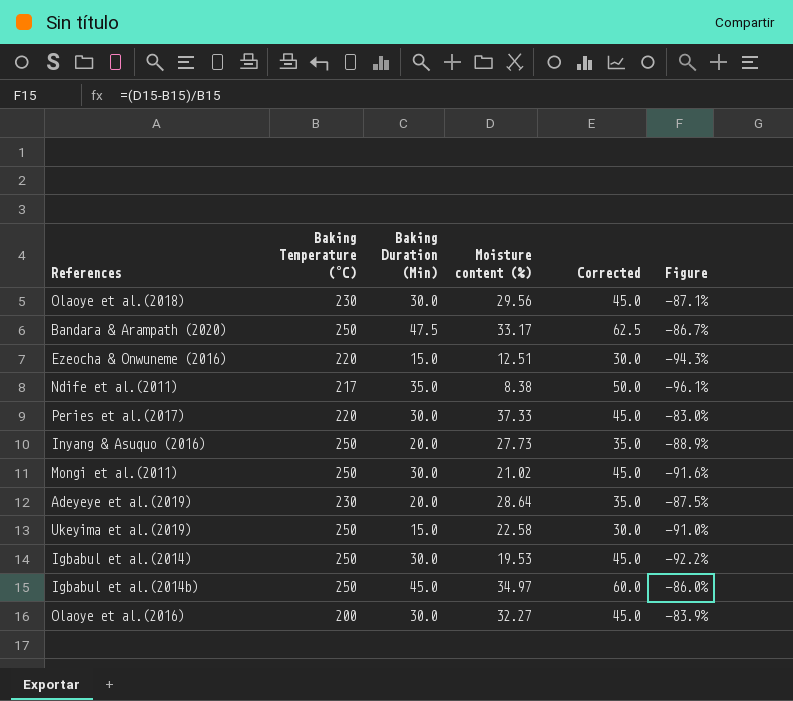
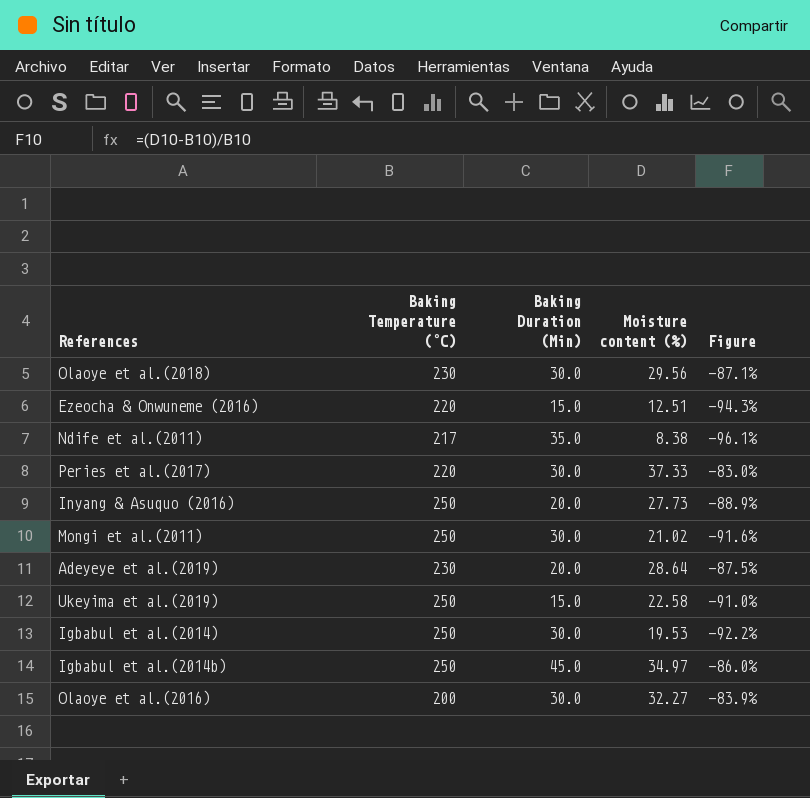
column Corrected | formula: [Baking Duration (Min)] + 15 -> none
row Bandara & Arampath (2020): 250 | 47.5 | 33.17 | 62.5 | -86.7% -> none

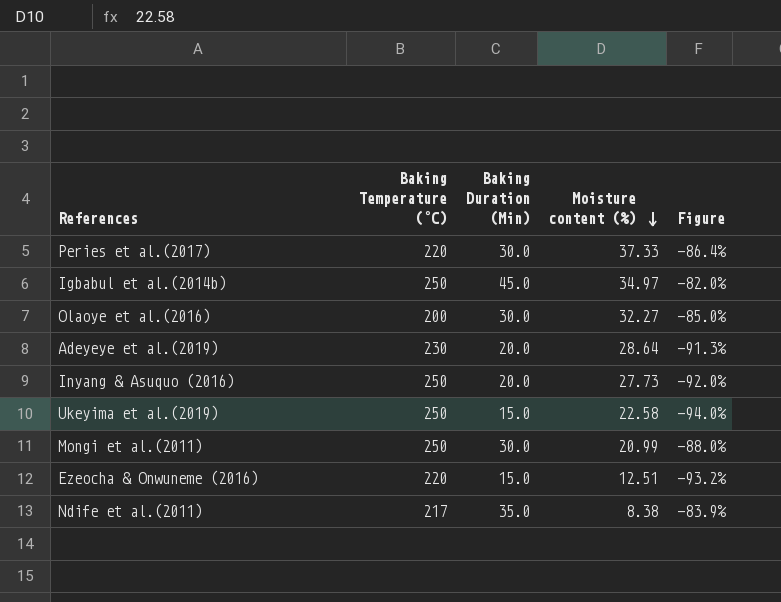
row order: none -> Moisture content (%) descending
column Figure | formula: ([Moisture content (%)] - [Baking Temperature (°C)]) / [Baking Temperature (°C)] -> ([Baking Duration (Min)] - [Baking Temperature (°C)]) / [Baking Temperature (°C)]
row Olaoye et al.(2018): 230 | 30.0 | 29.56 | -87.1% -> none
row Igbabul et al.(2014): 250 | 30.0 | 19.53 | -92.2% -> none
Mongi et al.(2011) | Moisture content (%): 21.02 -> 20.99

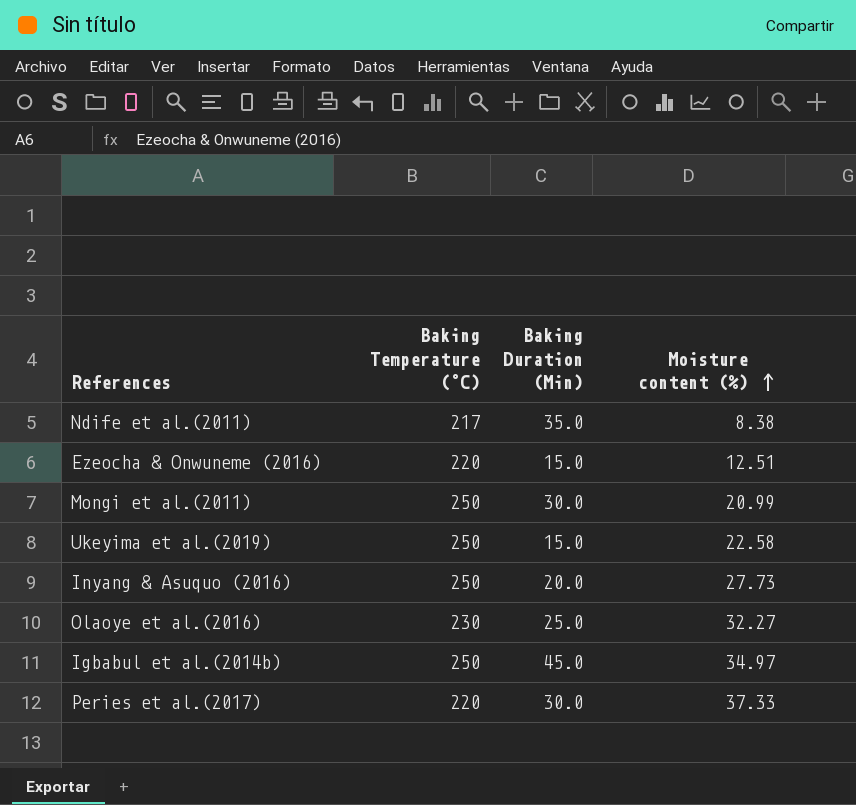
row order: Moisture content (%) descending -> Moisture content (%) ascending
column Figure | formula: ([Baking Duration (Min)] - [Baking Temperature (°C)]) / [Baking Temperature (°C)] -> none
row Adeyeye et al.(2019): 230 | 20.0 | 28.64 | -91.3% -> none
Olaoye et al.(2016) | Baking Temperature (°C): 200 -> 230
Olaoye et al.(2016) | Baking Duration (Min): 30.0 -> 25.0

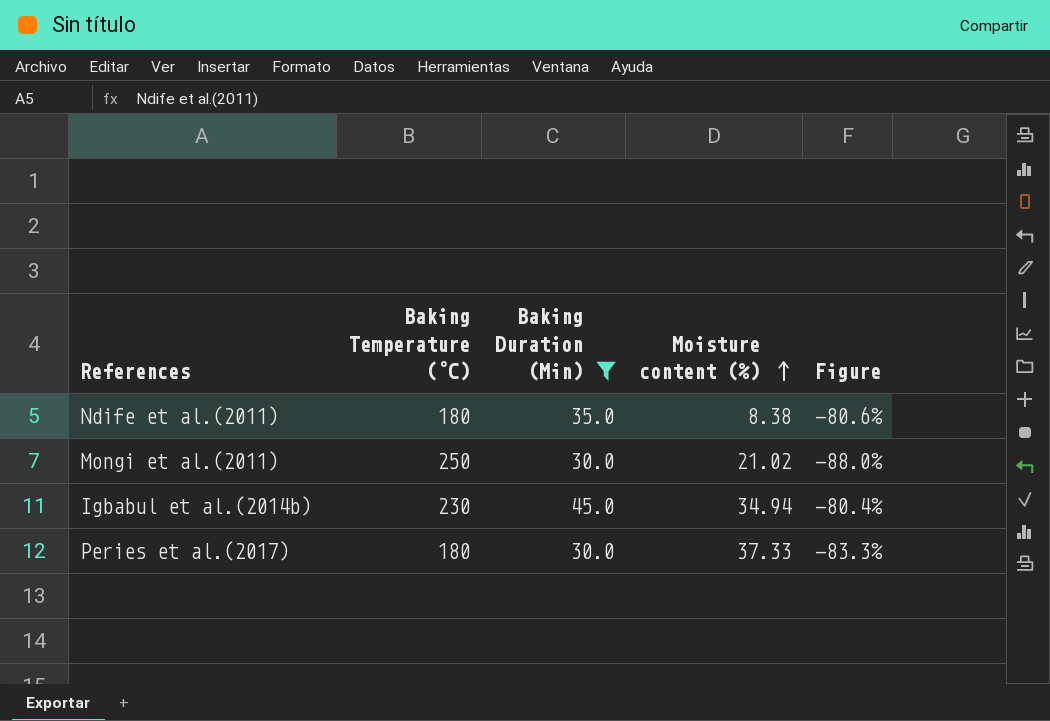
filter: none -> Baking Duration (Min) >= 30.0
column Figure | formula: none -> ([Baking Duration (Min)] - [Baking Temperature (°C)]) / [Baking Temperature (°C)]
Ndife et al.(2011) | Baking Temperature (°C): 217 -> 180
Mongi et al.(2011) | Moisture content (%): 20.99 -> 21.02
Igbabul et al.(2014b) | Baking Temperature (°C): 250 -> 230
Igbabul et al.(2014b) | Moisture content (%): 34.97 -> 34.94
Peries et al.(2017) | Baking Temperature (°C): 220 -> 180

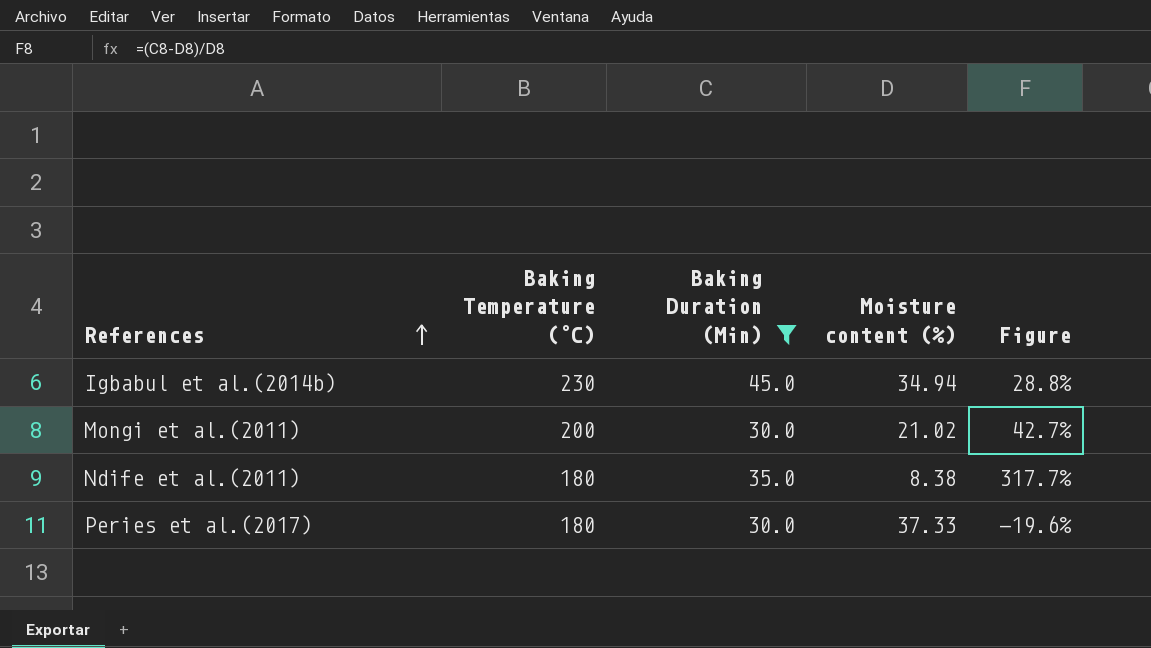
row order: Moisture content (%) ascending -> References ascending
column Figure | formula: ([Baking Duration (Min)] - [Baking Temperature (°C)]) / [Baking Temperature (°C)] -> ([Baking Duration (Min)] - [Moisture content (%)]) / [Moisture content (%)]
Mongi et al.(2011) | Baking Temperature (°C): 250 -> 200

